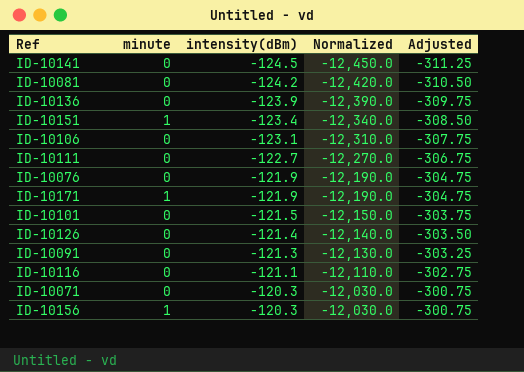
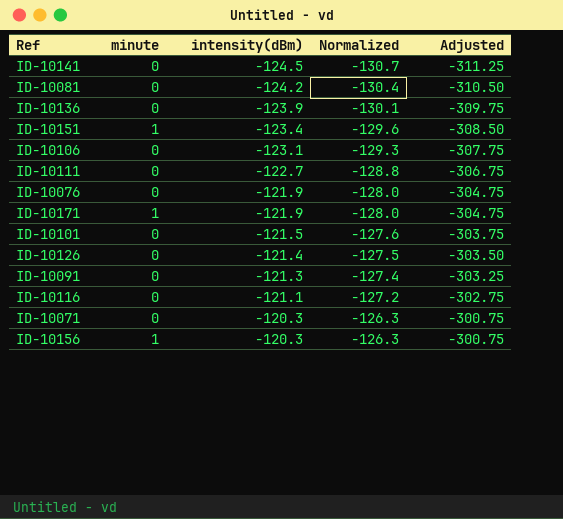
column Normalized | formula: [intensity(dBm)] * 100 -> [intensity(dBm)] * 1.05

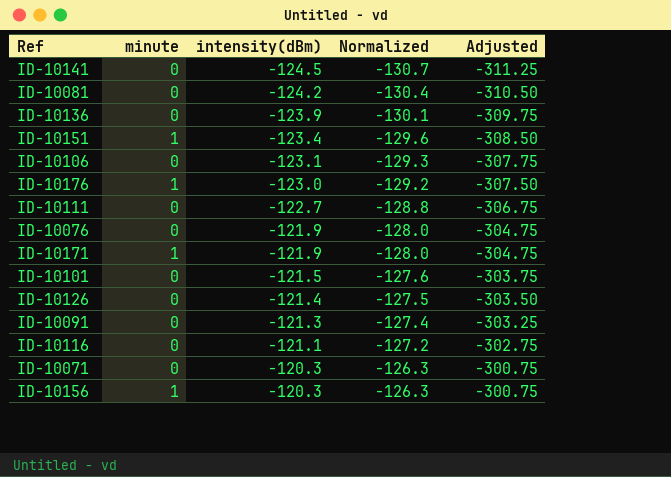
row ID-10176: none -> 1 | -123.0 | -129.2 | -307.50

